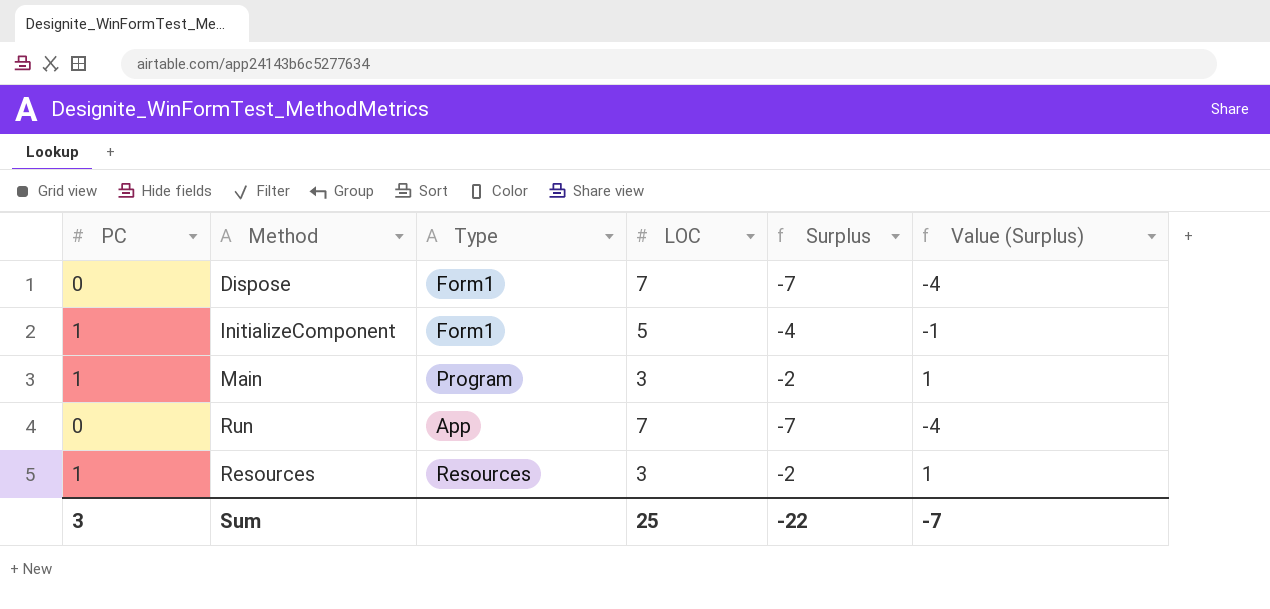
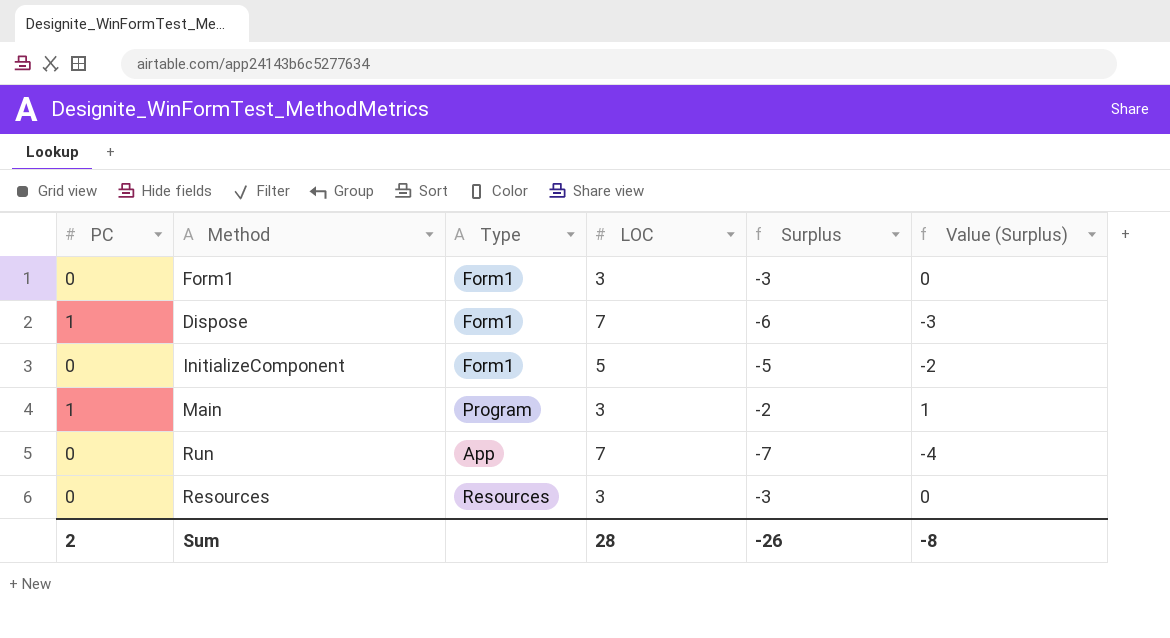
row Form1: none -> 0 | Form1 | 3 | -3 | 0
Dispose | PC: 0 -> 1
Dispose | Surplus: -7 -> -6
Dispose | Value (Surplus): -4 -> -3
InitializeComponent | PC: 1 -> 0
InitializeComponent | Surplus: -4 -> -5
InitializeComponent | Value (Surplus): -1 -> -2
Resources | PC: 1 -> 0
Resources | Surplus: -2 -> -3
Resources | Value (Surplus): 1 -> 0
Sum | PC: 3 -> 2
Sum | LOC: 25 -> 28
Sum | Surplus: -22 -> -26
Sum | Value (Surplus): -7 -> -8

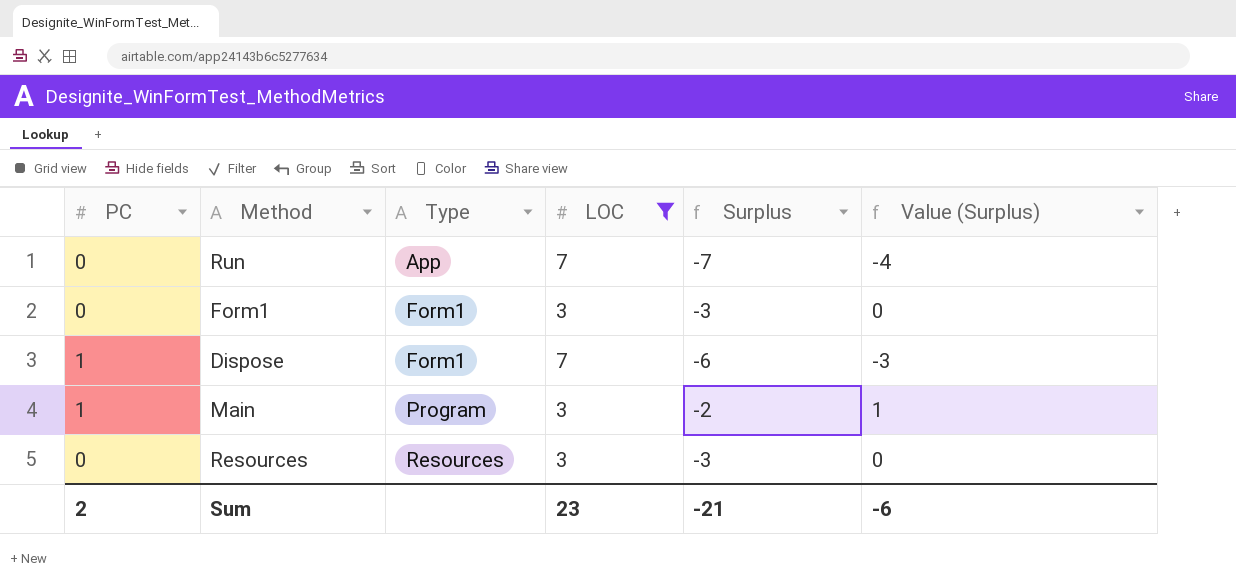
filter: none -> LOC != 5
row order: none -> Type ascending
Sum | LOC: 28 -> 23
Sum | Surplus: -26 -> -21
Sum | Value (Surplus): -8 -> -6

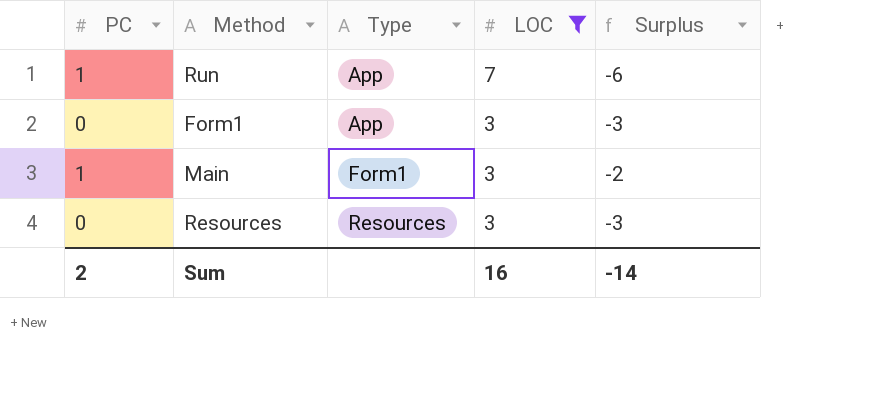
column Value (Surplus) | formula: [Surplus] + 3 -> none
row Dispose: 1 | Form1 | 7 | -6 | -3 -> none
Run | PC: 0 -> 1
Run | Surplus: -7 -> -6
Form1 | Type: Form1 -> App
Main | Type: Program -> Form1
Sum | LOC: 23 -> 16
Sum | Surplus: -21 -> -14

